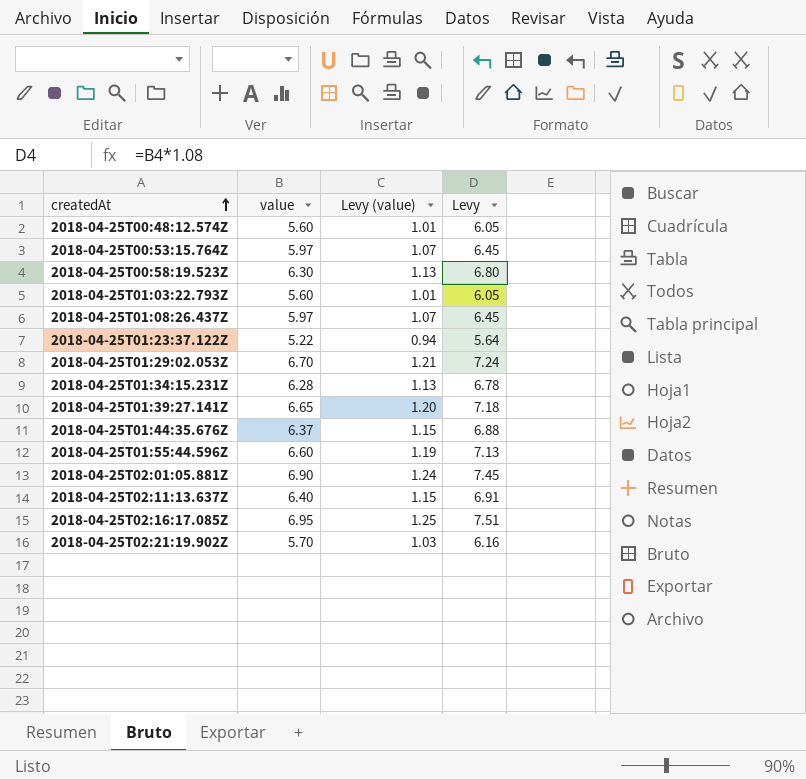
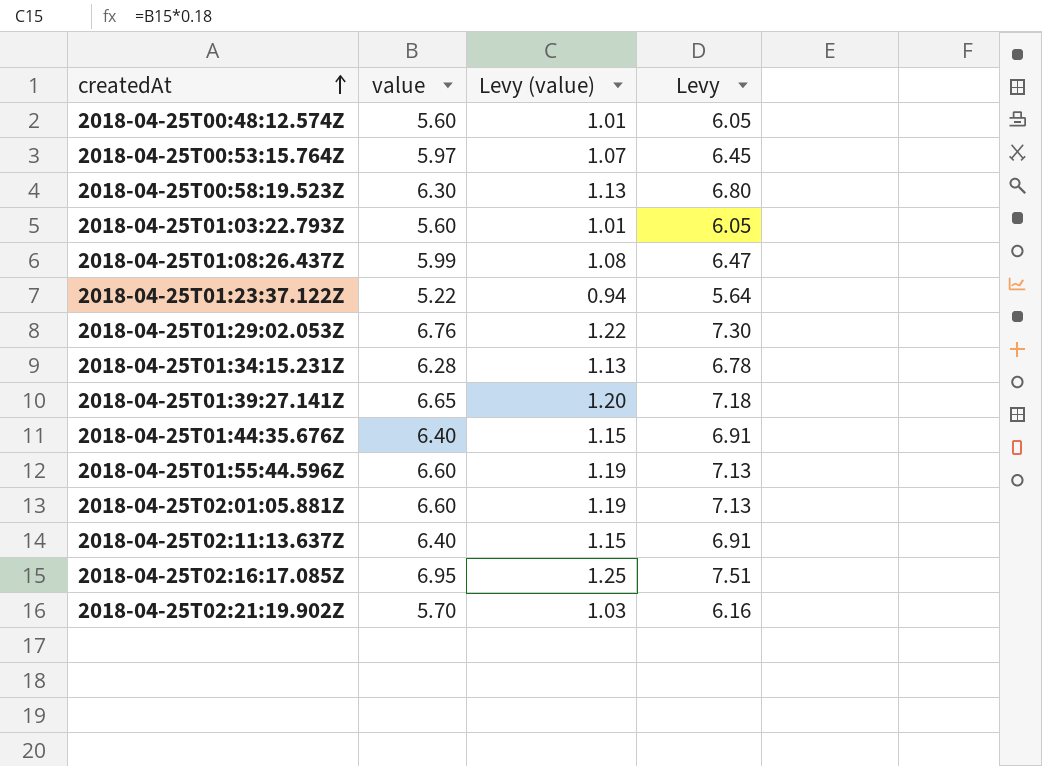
2018-04-25T01:08:26.437Z | value: 5.97 -> 5.99
2018-04-25T01:08:26.437Z | Levy (value): 1.07 -> 1.08
2018-04-25T01:08:26.437Z | Levy: 6.45 -> 6.47
2018-04-25T01:29:02.053Z | value: 6.70 -> 6.76
2018-04-25T01:29:02.053Z | Levy (value): 1.21 -> 1.22
2018-04-25T01:29:02.053Z | Levy: 7.24 -> 7.30
2018-04-25T01:44:35.676Z | value: 6.37 -> 6.40
2018-04-25T01:44:35.676Z | Levy: 6.88 -> 6.91
2018-04-25T02:01:05.881Z | value: 6.90 -> 6.60
2018-04-25T02:01:05.881Z | Levy (value): 1.24 -> 1.19
2018-04-25T02:01:05.881Z | Levy: 7.45 -> 7.13

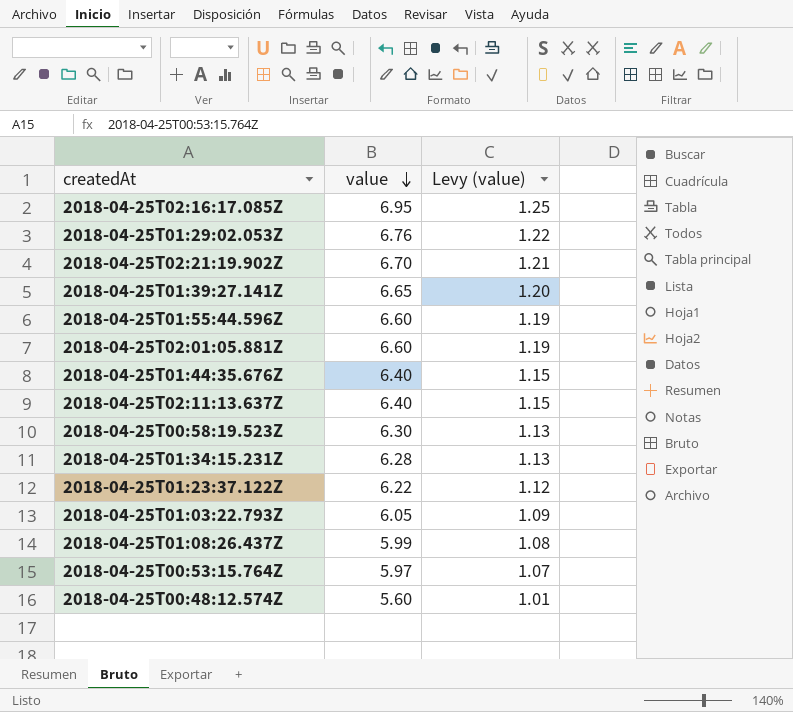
row order: createdAt ascending -> value descending
column Levy | formula: [value] * 1.08 -> none
2018-04-25T02:21:19.902Z | value: 5.70 -> 6.70
2018-04-25T02:21:19.902Z | Levy (value): 1.03 -> 1.21
2018-04-25T01:23:37.122Z | value: 5.22 -> 6.22
2018-04-25T01:23:37.122Z | Levy (value): 0.94 -> 1.12
2018-04-25T01:03:22.793Z | value: 5.60 -> 6.05
2018-04-25T01:03:22.793Z | Levy (value): 1.01 -> 1.09

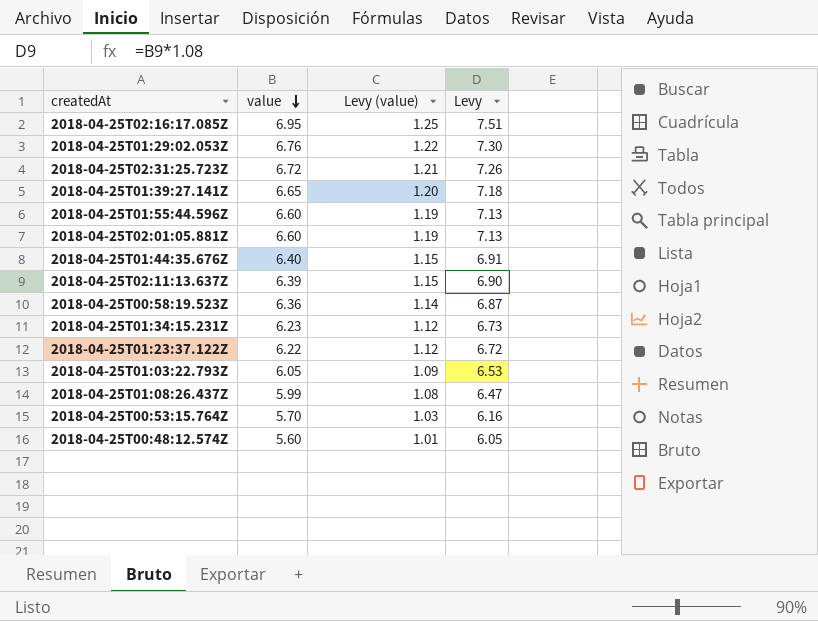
column Levy | formula: none -> [value] * 1.08
row 2018-04-25T02:21:19.902Z: 6.70 | 1.21 -> none
row 2018-04-25T02:31:25.723Z: none -> 6.72 | 1.21 | 7.26
2018-04-25T02:11:13.637Z | value: 6.40 -> 6.39
2018-04-25T00:58:19.523Z | value: 6.30 -> 6.36
2018-04-25T00:58:19.523Z | Levy (value): 1.13 -> 1.14
2018-04-25T01:34:15.231Z | value: 6.28 -> 6.23
2018-04-25T01:34:15.231Z | Levy (value): 1.13 -> 1.12
2018-04-25T00:53:15.764Z | value: 5.97 -> 5.70
2018-04-25T00:53:15.764Z | Levy (value): 1.07 -> 1.03

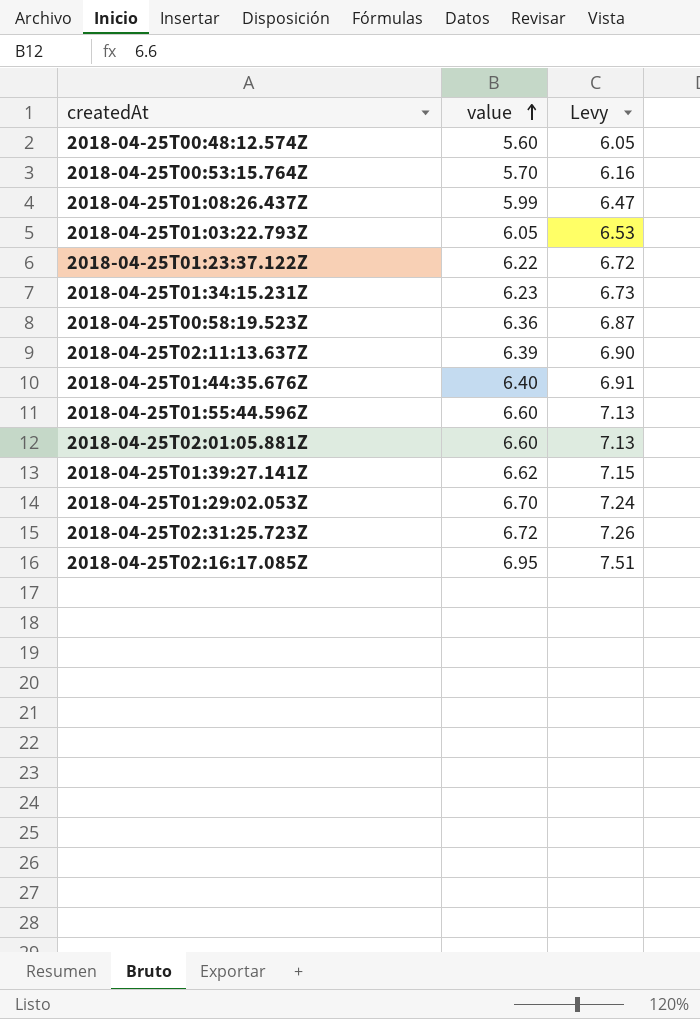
row order: value descending -> value ascending
column Levy (value) | formula: [value] * 0.18 -> none
2018-04-25T01:39:27.141Z | value: 6.65 -> 6.62
2018-04-25T01:39:27.141Z | Levy: 7.18 -> 7.15
2018-04-25T01:29:02.053Z | value: 6.76 -> 6.70
2018-04-25T01:29:02.053Z | Levy: 7.30 -> 7.24

